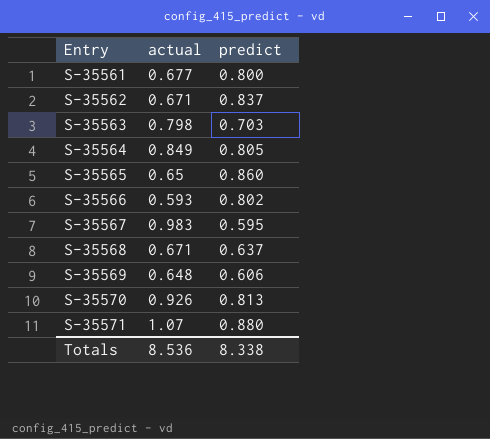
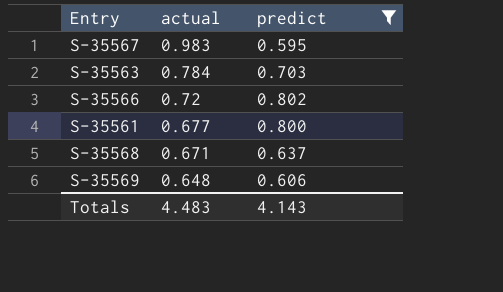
filter: none -> predict <= 0.802
row order: Entry ascending -> actual descending
S-35563 | actual: 0.798 -> 0.784
S-35566 | actual: 0.593 -> 0.72
Totals | actual: 8.536 -> 4.483
Totals | predict: 8.338 -> 4.143

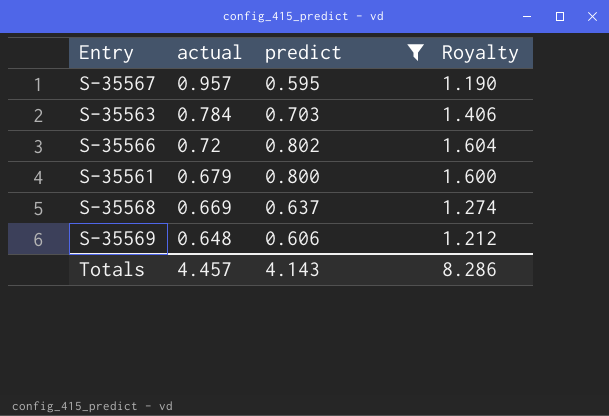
column Royalty | formula: none -> [predict] * 2
S-35567 | actual: 0.983 -> 0.957
S-35561 | actual: 0.677 -> 0.679
S-35568 | actual: 0.671 -> 0.669
Totals | actual: 4.483 -> 4.457

